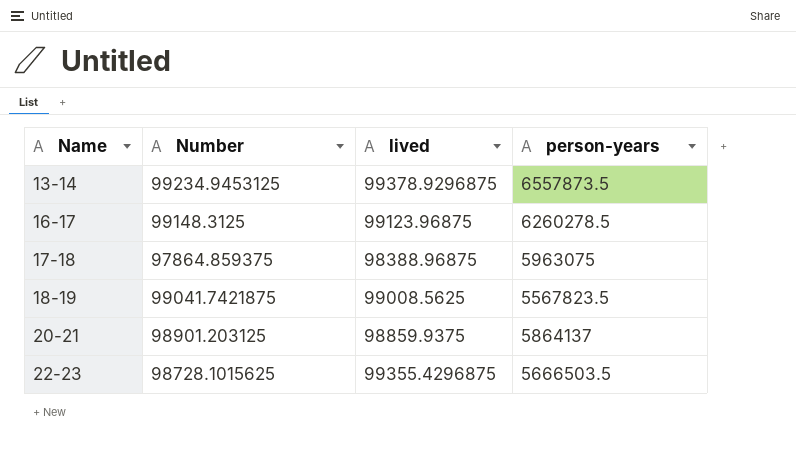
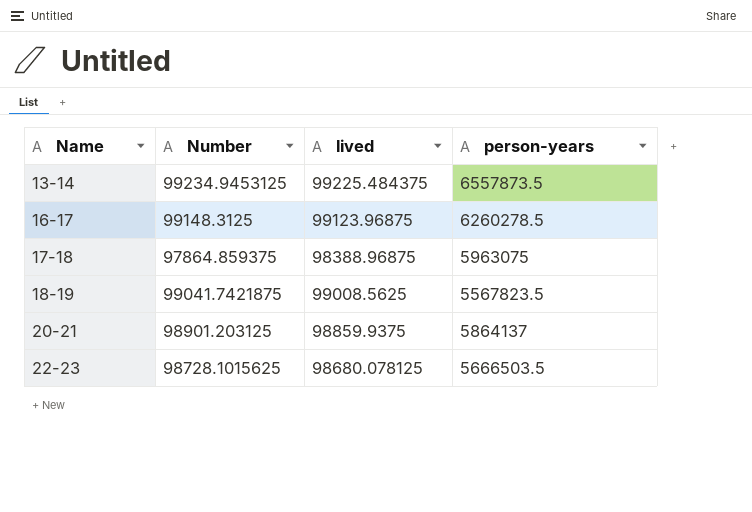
13-14 | lived: 99378.9296875 -> 99225.484375
22-23 | lived: 99355.4296875 -> 98680.078125

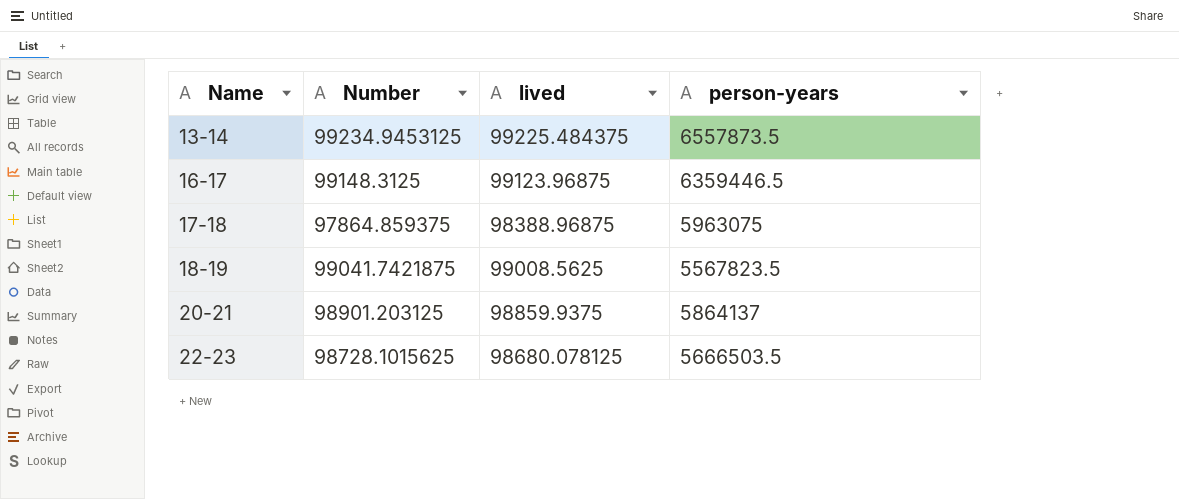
16-17 | person-years: 6260278.5 -> 6359446.5

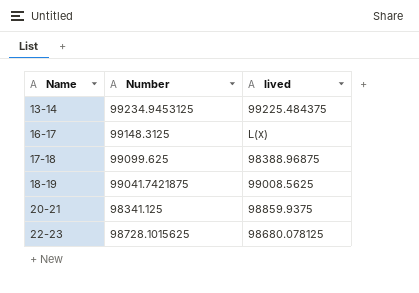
column person-years | position: 4 -> none
16-17 | lived: 99123.96875 -> L(x)
17-18 | Number: 97864.859375 -> 99099.625
20-21 | Number: 98901.203125 -> 98341.125

